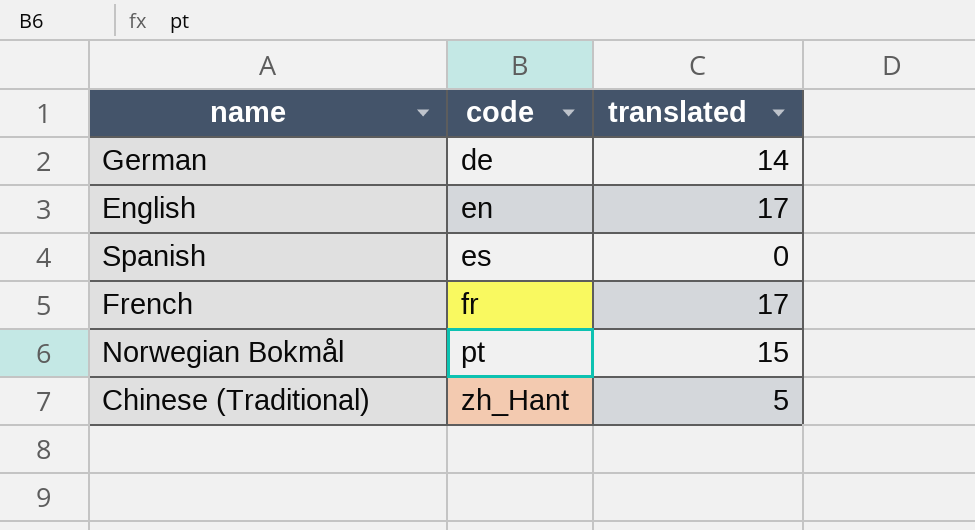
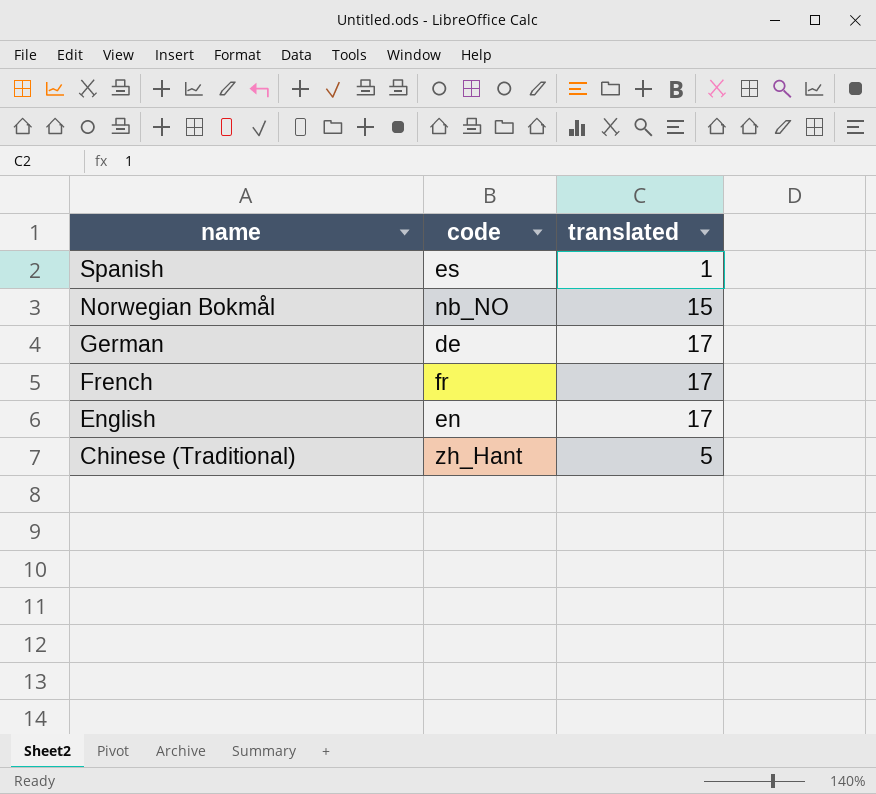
row order: code ascending -> name descending
Spanish | translated: 0 -> 1
Norwegian Bokmål | code: pt -> nb_NO
German | translated: 14 -> 17

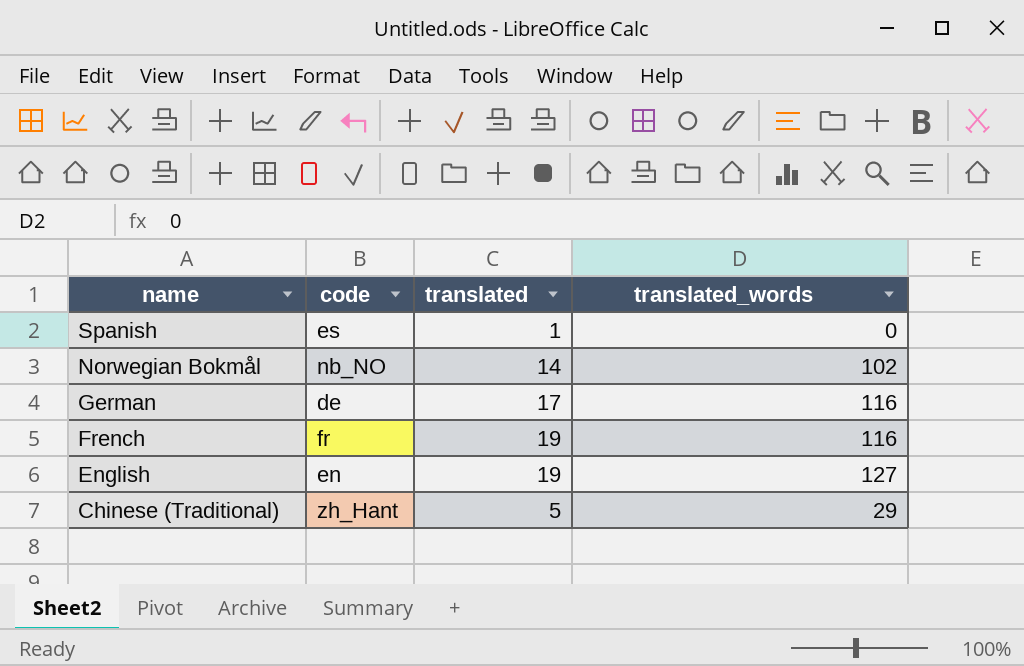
column translated_words | position: none -> 4
Norwegian Bokmål | translated: 15 -> 14
French | translated: 17 -> 19
English | translated: 17 -> 19

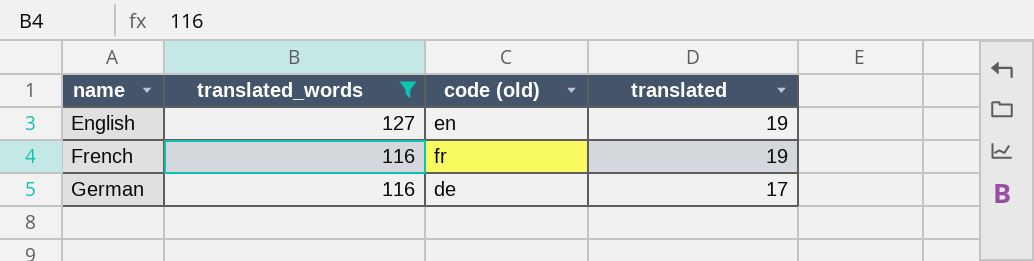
filter: none -> translated_words >= 116
row order: name descending -> name ascending
column translated_words | position: 4 -> 2
column name: code -> code (old)

